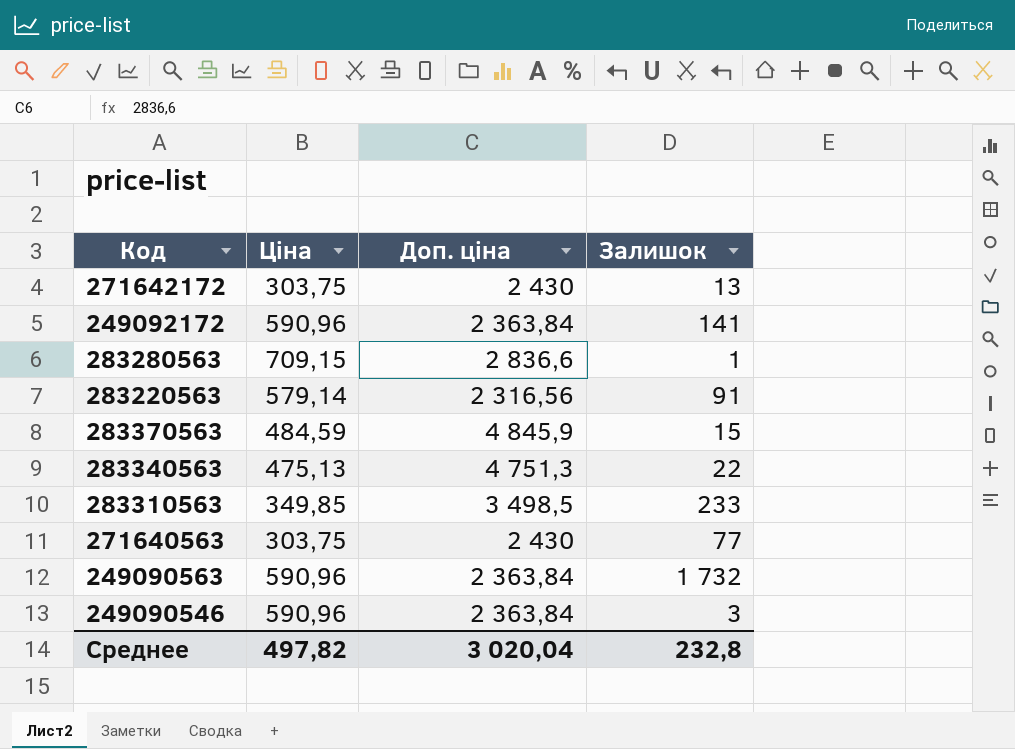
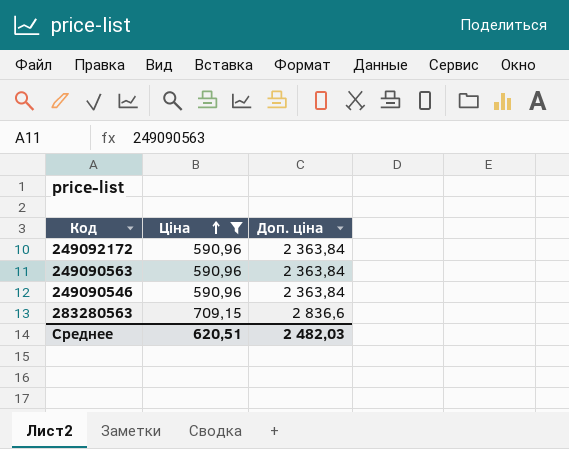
filter: none -> Ціна >= 590,96
row order: none -> Ціна ascending
column Залишок | position: 4 -> none
Среднее | Ціна: 497,82 -> 620,51
Среднее | Доп. ціна: 3 020,04 -> 2 482,03

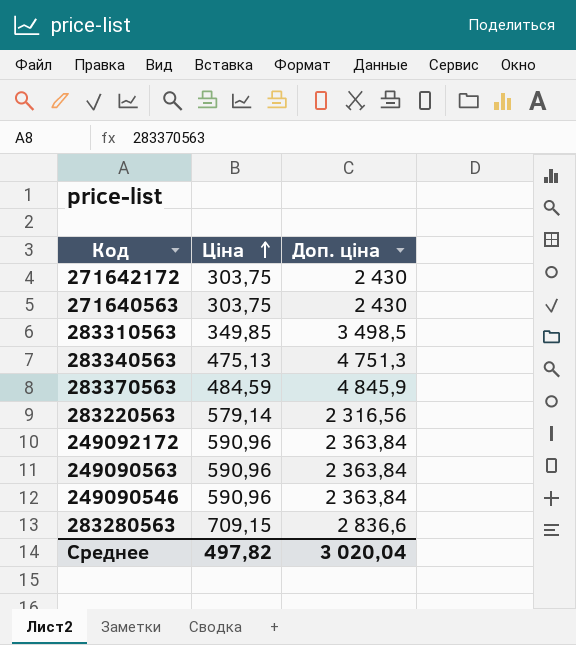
filter: Ціна >= 590,96 -> none
Среднее | Ціна: 620,51 -> 497,82
Среднее | Доп. ціна: 2 482,03 -> 3 020,04

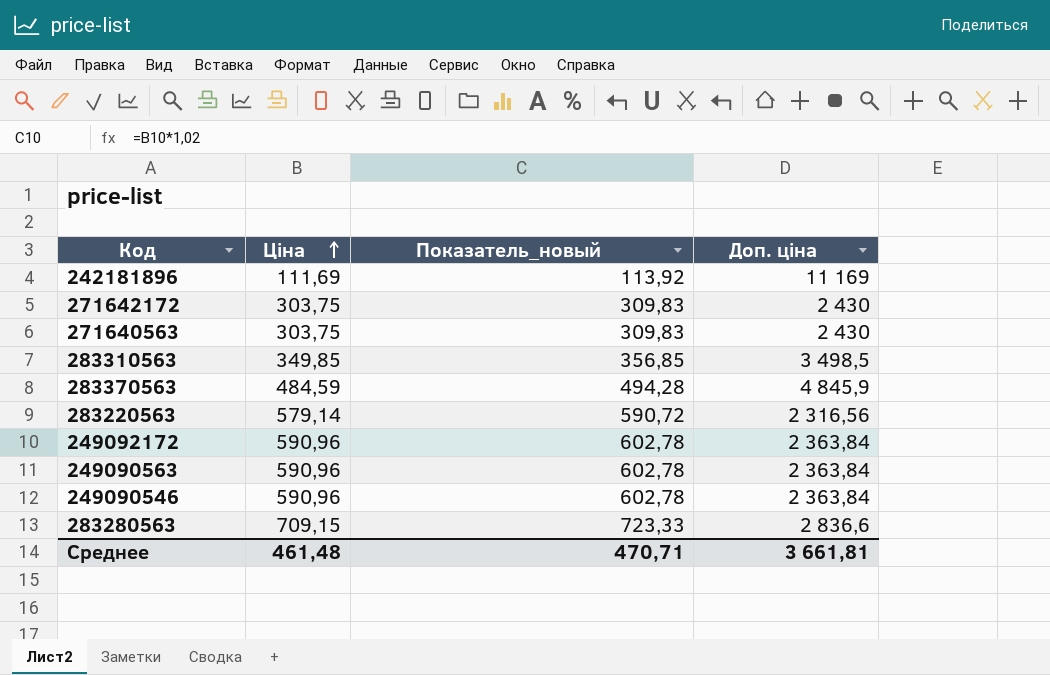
column Показатель_новый | formula: none -> [Ціна] * 1,02
row 283340563: 475,13 | 4 751,3 -> none
row 242181896: none -> 111,69 | 113,92 | 11 169
Среднее | Ціна: 497,82 -> 461,48
Среднее | Доп. ціна: 3 020,04 -> 3 661,81

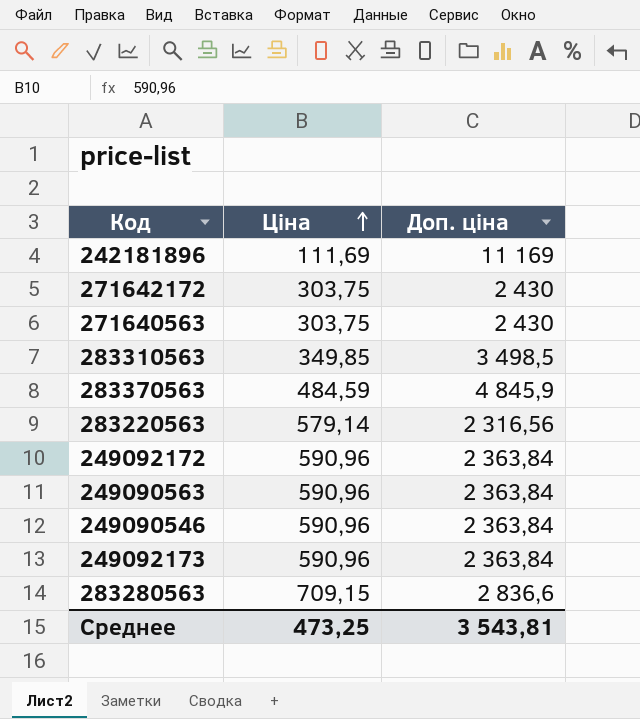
column Показатель_новый | formula: [Ціна] * 1,02 -> none
row 249092173: none -> 590,96 | 2 363,84
Среднее | Ціна: 461,48 -> 473,25
Среднее | Доп. ціна: 3 661,81 -> 3 543,81

